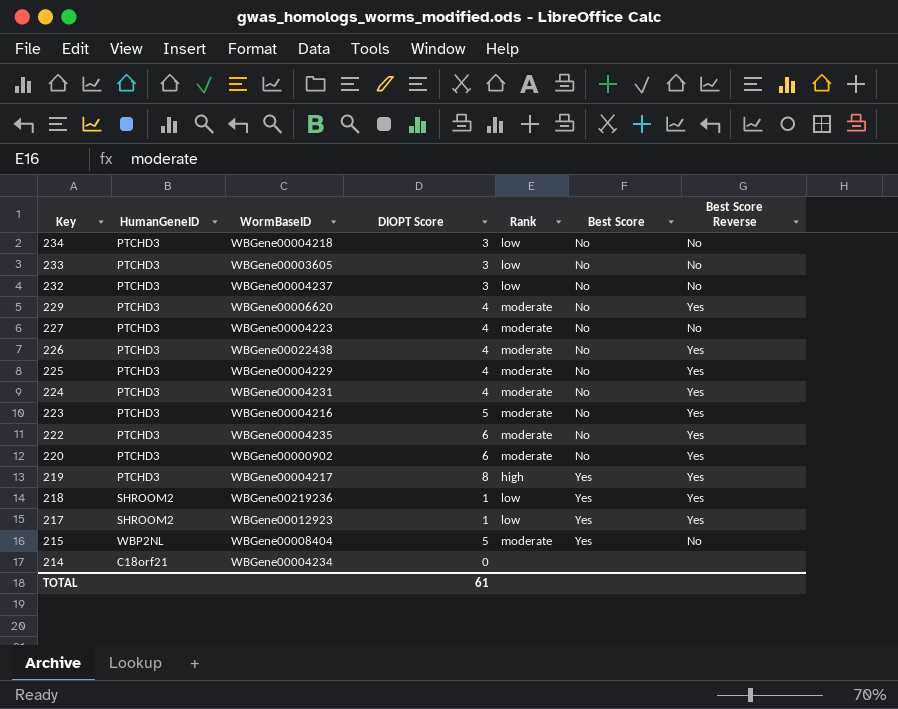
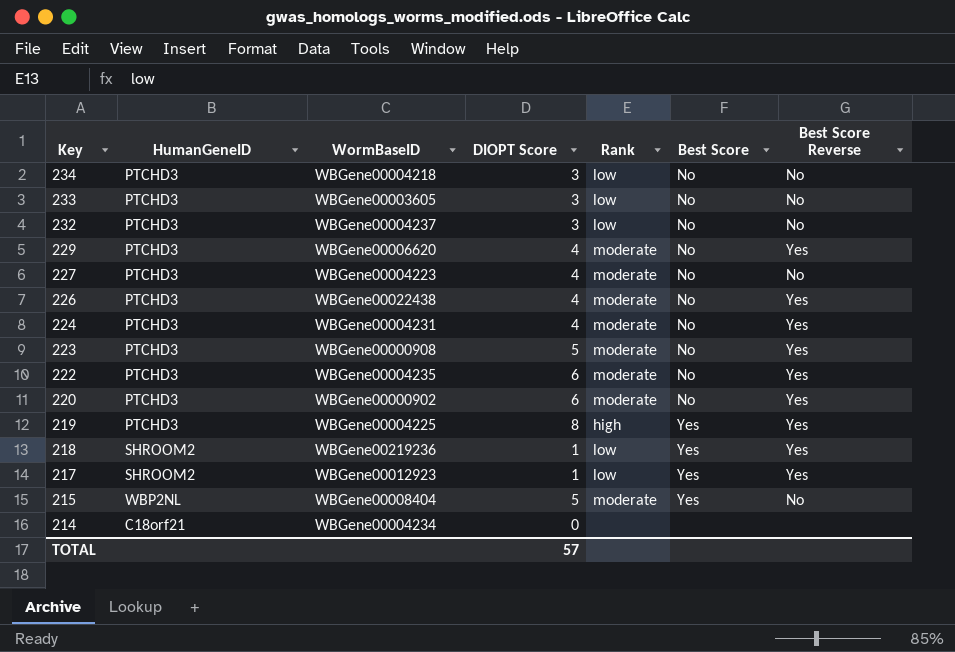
row 225: PTCHD3 | WBGene00004229 | 4 | moderate | No | Yes -> none
223 | WormBaseID: WBGene00004216 -> WBGene00000908
219 | WormBaseID: WBGene00004217 -> WBGene00004225
TOTAL | DIOPT Score: 61 -> 57

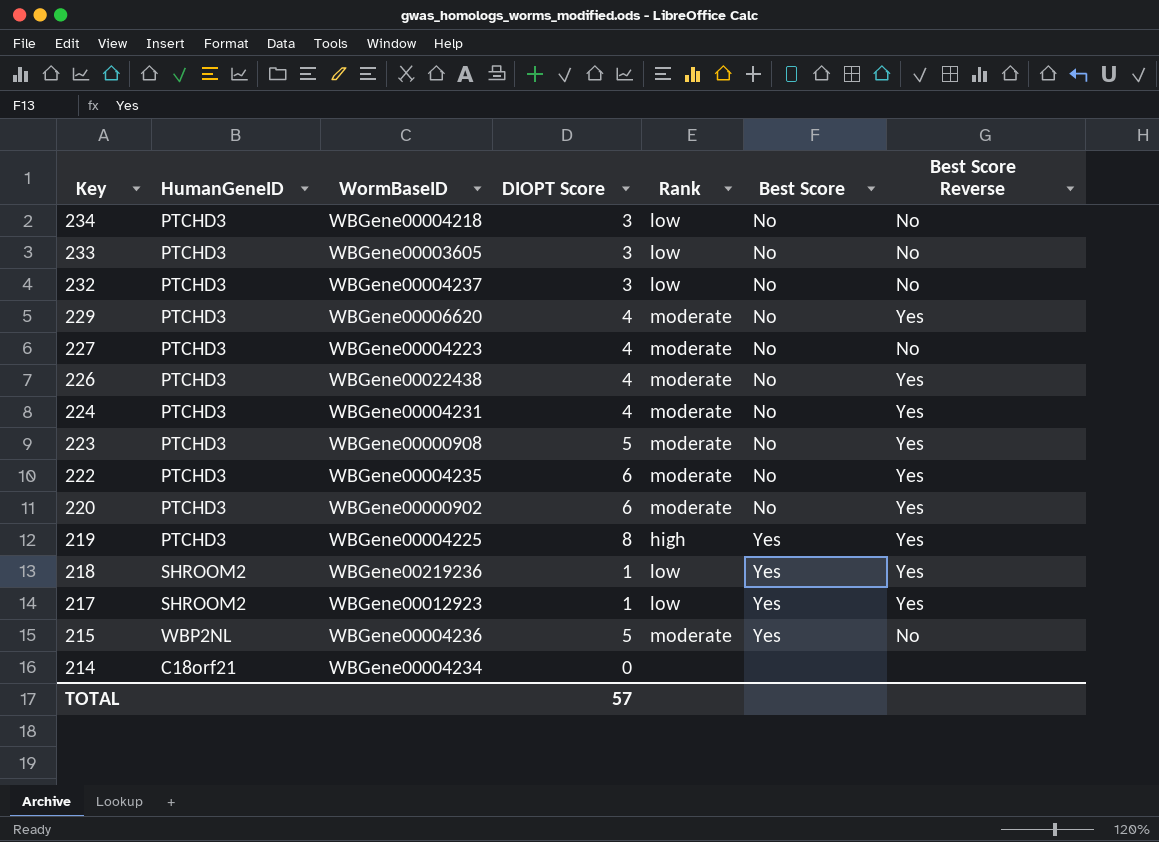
215 | WormBaseID: WBGene00008404 -> WBGene00004236

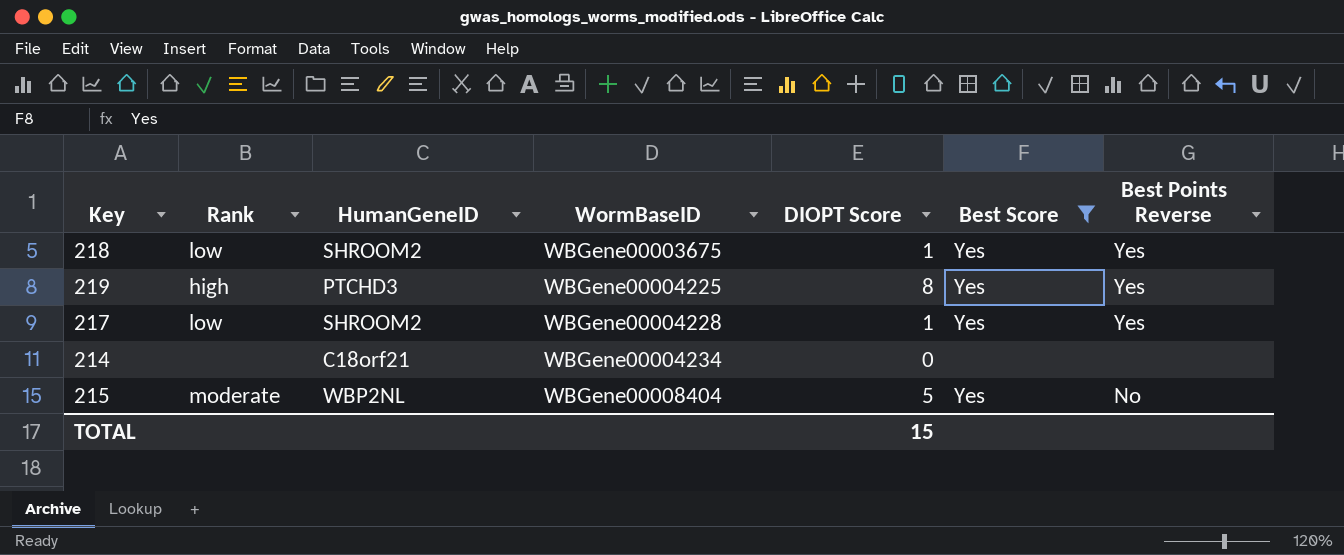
filter: none -> Best Score != No
row order: Key descending -> WormBaseID ascending
column Rank | position: 5 -> 2
column name: Best Score Reverse -> Best Points Reverse
218 | WormBaseID: WBGene00219236 -> WBGene00003675
217 | WormBaseID: WBGene00012923 -> WBGene00004228
215 | WormBaseID: WBGene00004236 -> WBGene00008404
TOTAL | DIOPT Score: 57 -> 15

